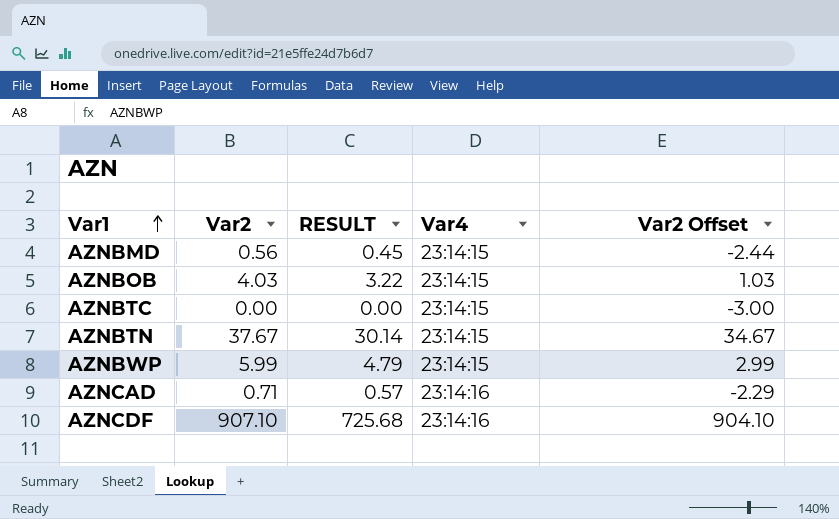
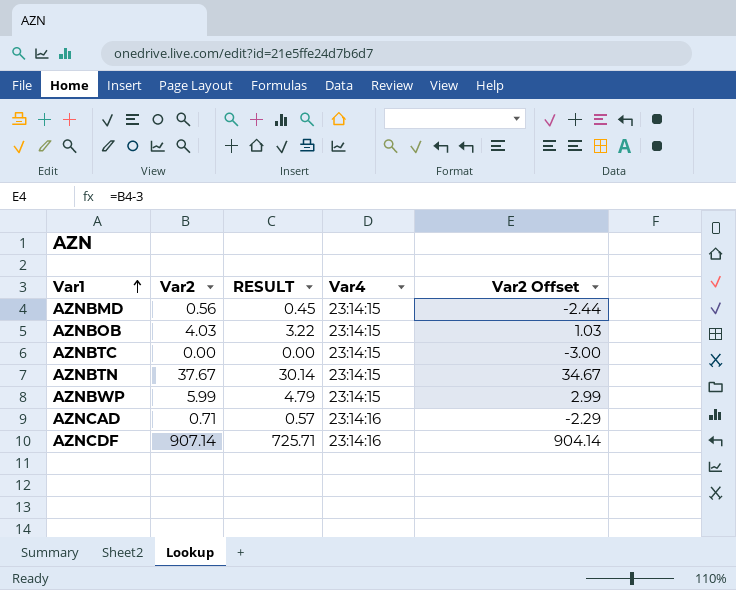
AZNCDF | Var2: 907.10 -> 907.14
AZNCDF | RESULT: 725.68 -> 725.71
AZNCDF | Var2 Offset: 904.10 -> 904.14

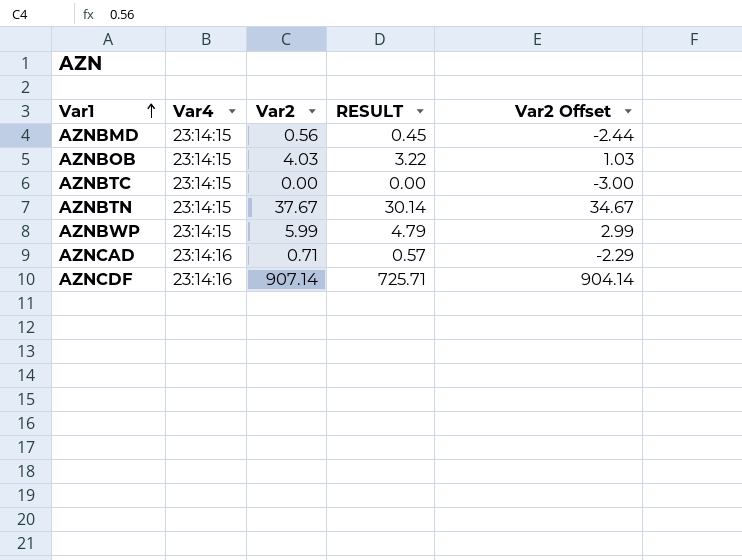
column Var4 | position: 4 -> 2

